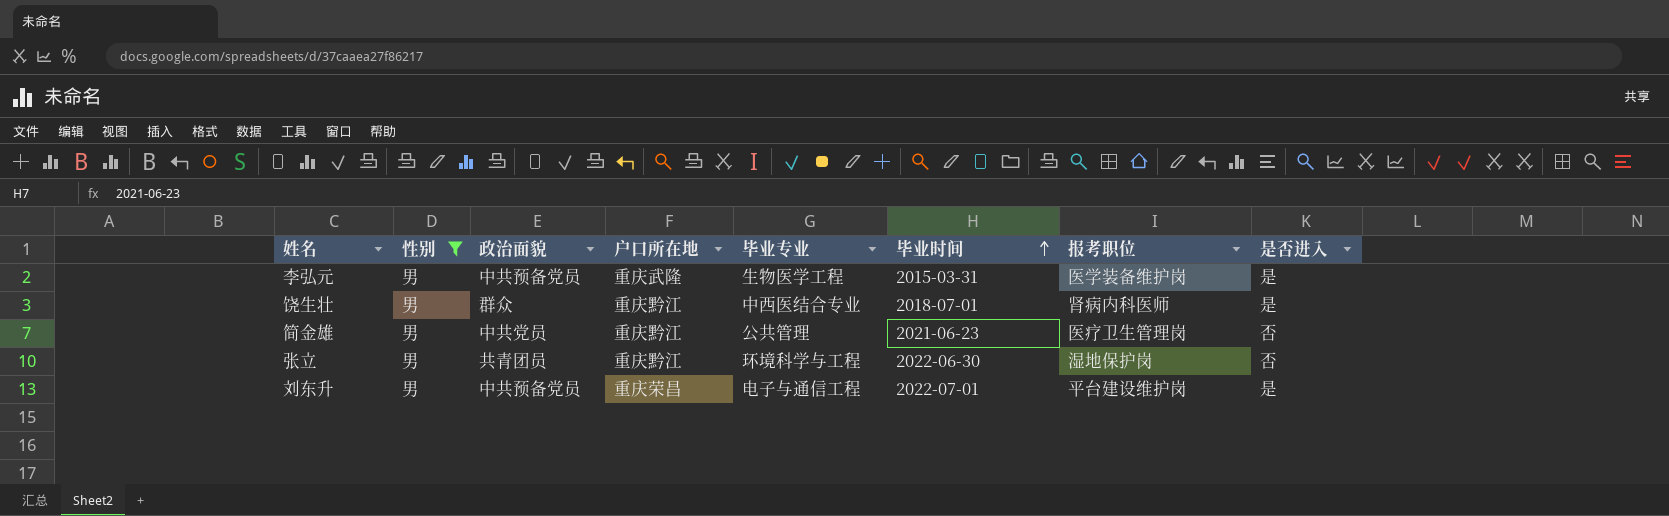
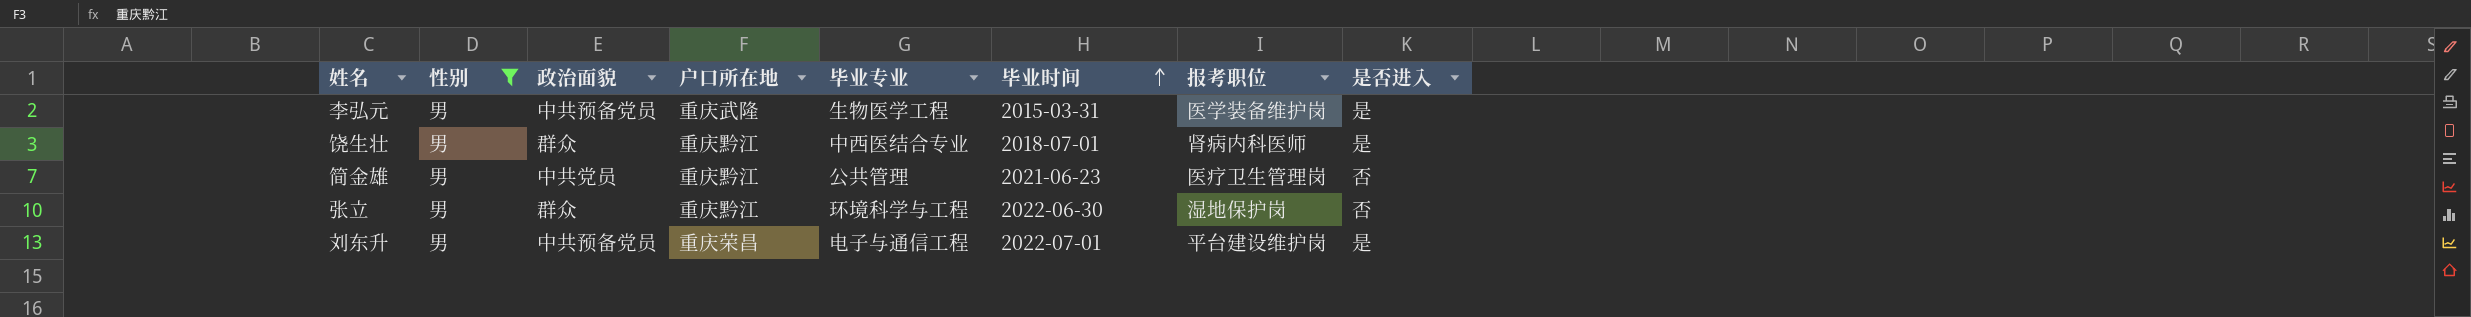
张立 | 政治面貌: 共青团员 -> 群众

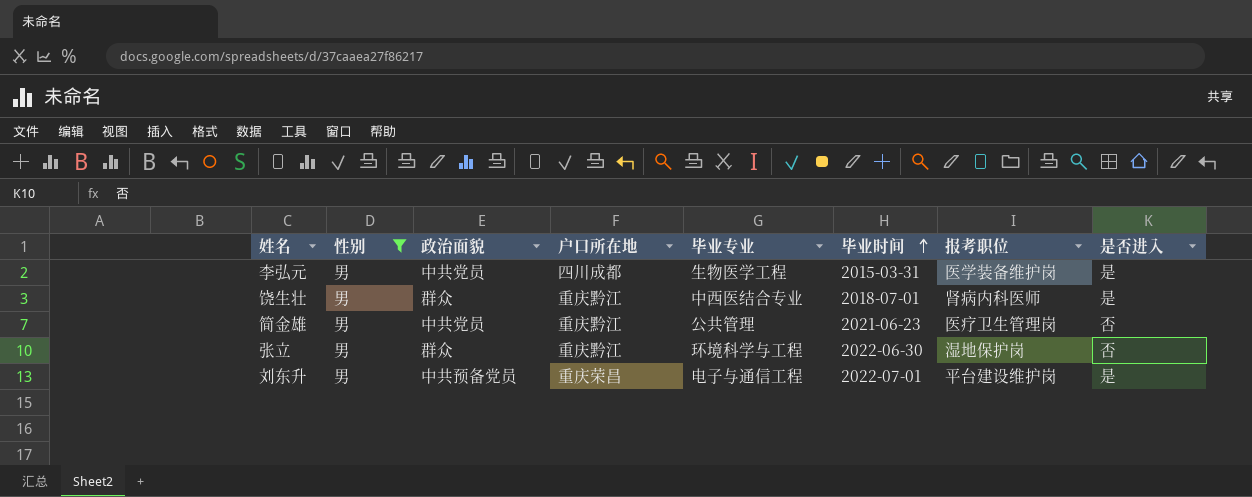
李弘元 | 政治面貌: 中共预备党员 -> 中共党员
李弘元 | 户口所在地: 重庆武隆 -> 四川成都

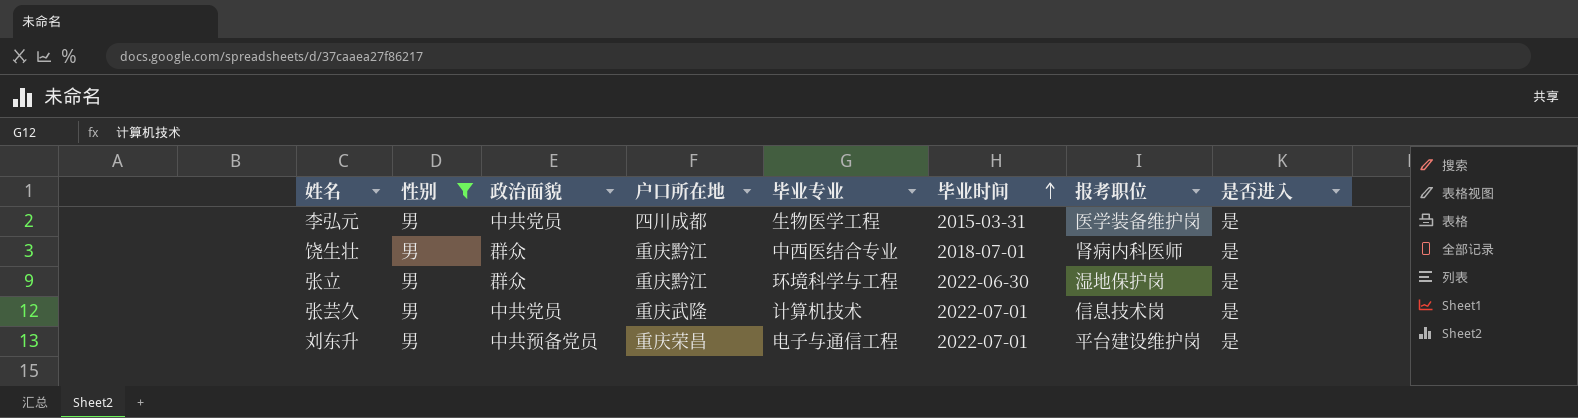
row 简金雄: 男 | 中共党员 | 重庆黔江 | 公共管理 | 2021-06-23 | 医疗卫生管理岗 | 否 -> none
张立 | 是否进入: 否 -> 是
row 张芸久: none -> 男 | 中共党员 | 重庆武隆 | 计算机技术 | 2022-07-01 | 信息技术岗 | 是

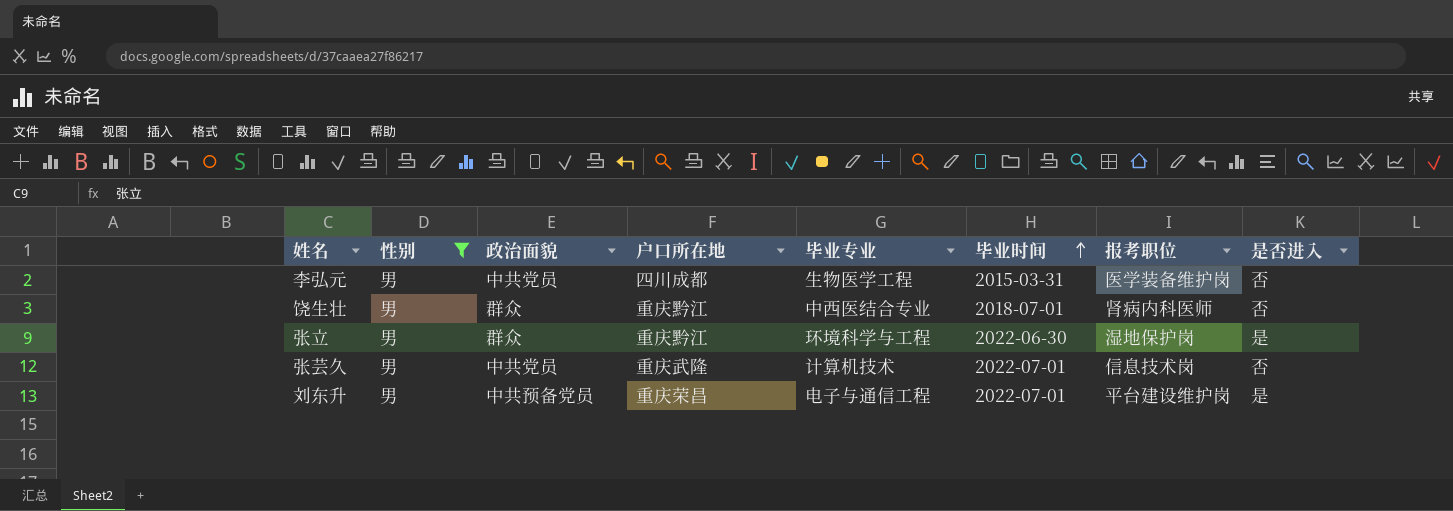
李弘元 | 是否进入: 是 -> 否
饶生壮 | 是否进入: 是 -> 否
张芸久 | 是否进入: 是 -> 否

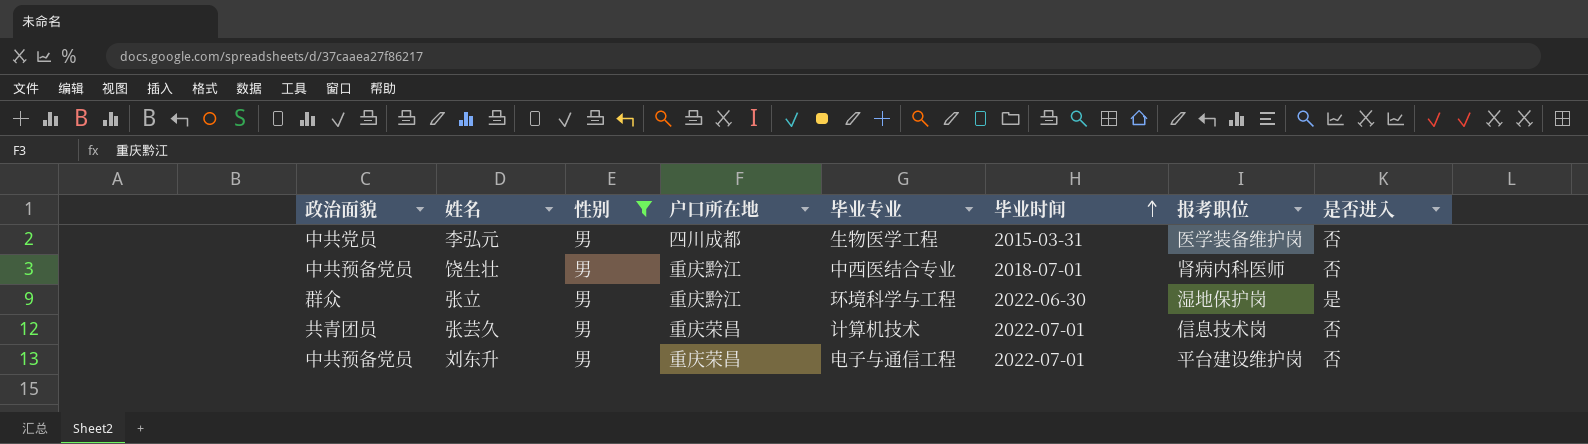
column 政治面貌 | position: 3 -> 1
饶生壮 | 政治面貌: 群众 -> 中共预备党员
张芸久 | 政治面貌: 中共党员 -> 共青团员
张芸久 | 户口所在地: 重庆武隆 -> 重庆荣昌
刘东升 | 是否进入: 是 -> 否

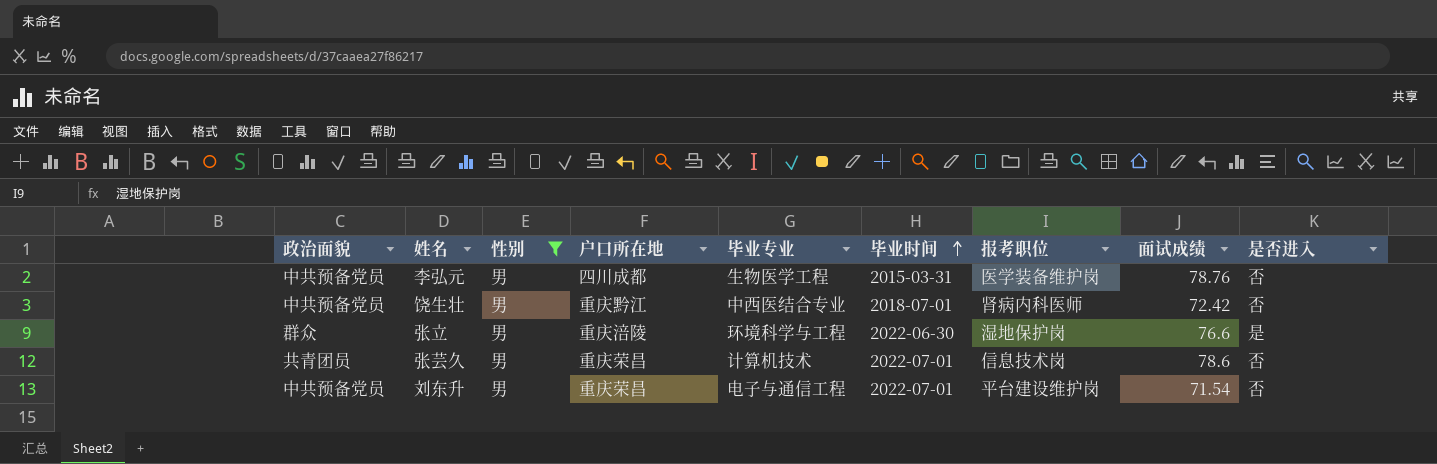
column 面试成绩 | position: none -> 8
李弘元 | 政治面貌: 中共党员 -> 中共预备党员
张立 | 户口所在地: 重庆黔江 -> 重庆涪陵

